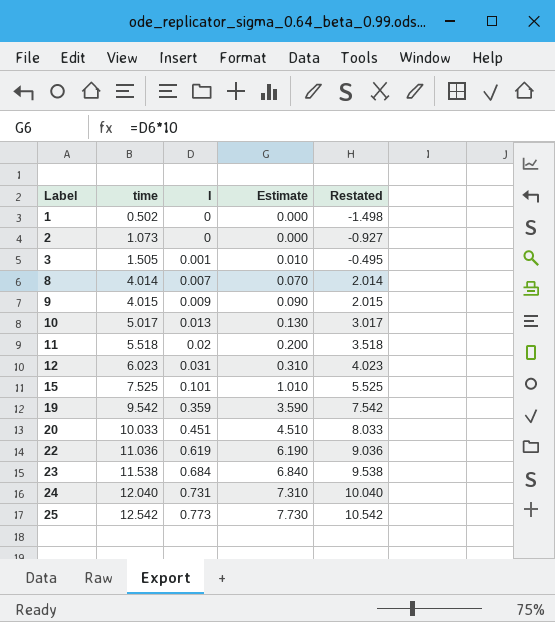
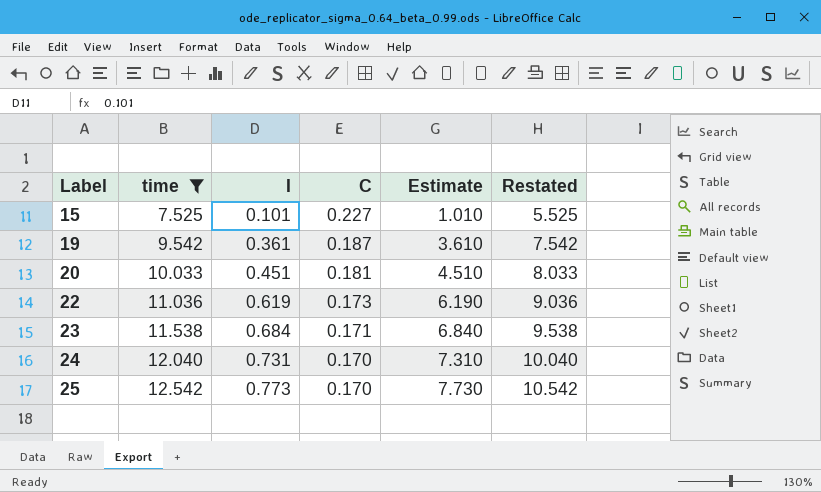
filter: none -> time >= 7.525
column C | position: none -> 4
19 | I: 0.359 -> 0.361
19 | Estimate: 3.590 -> 3.610

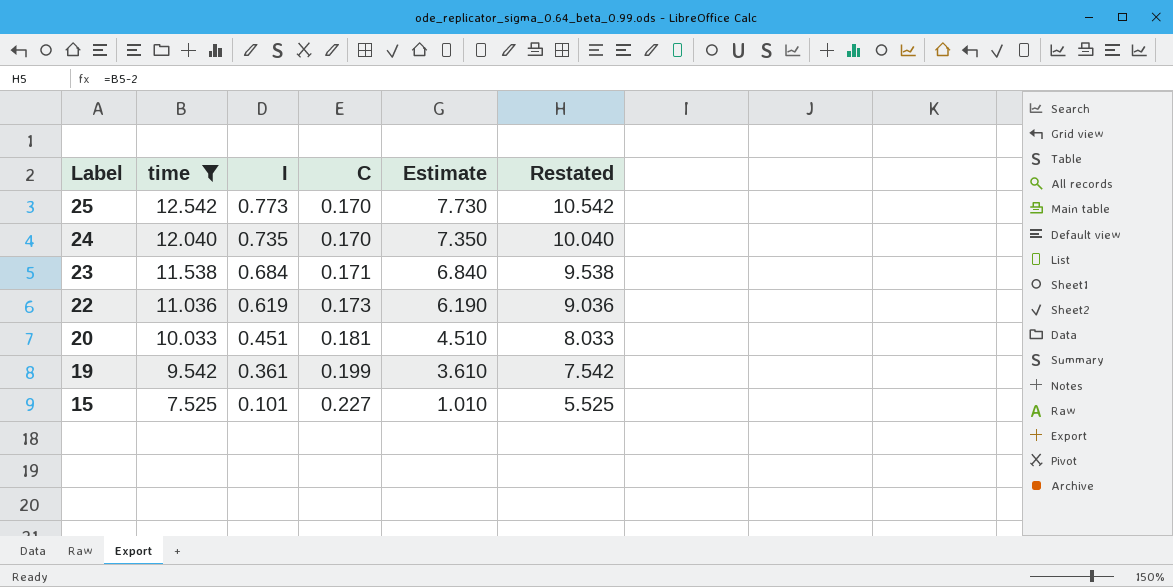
row order: Label ascending -> Label descending
24 | I: 0.731 -> 0.735
24 | Estimate: 7.310 -> 7.350
19 | C: 0.187 -> 0.199

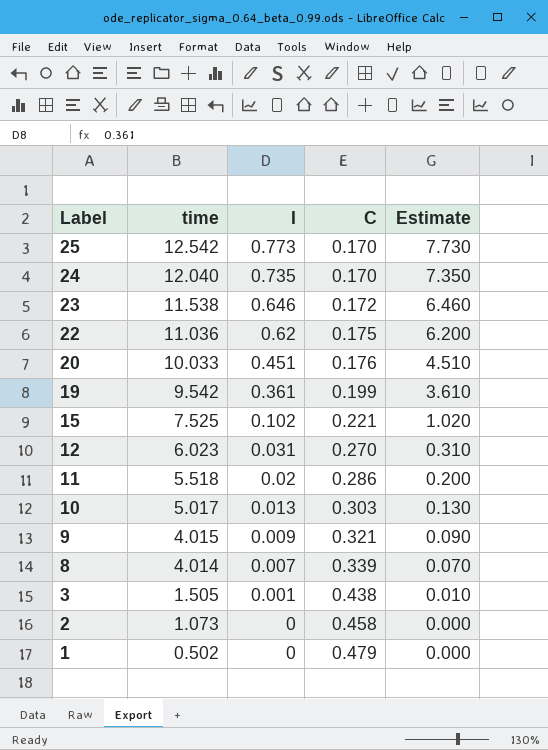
filter: time >= 7.525 -> none
column Restated | formula: [time] - 2 -> none
23 | I: 0.684 -> 0.646
23 | C: 0.171 -> 0.172
23 | Estimate: 6.840 -> 6.460
22 | I: 0.619 -> 0.62
22 | C: 0.173 -> 0.175
22 | Estimate: 6.190 -> 6.200
20 | C: 0.181 -> 0.176
15 | I: 0.101 -> 0.102
15 | C: 0.227 -> 0.221
15 | Estimate: 1.010 -> 1.020

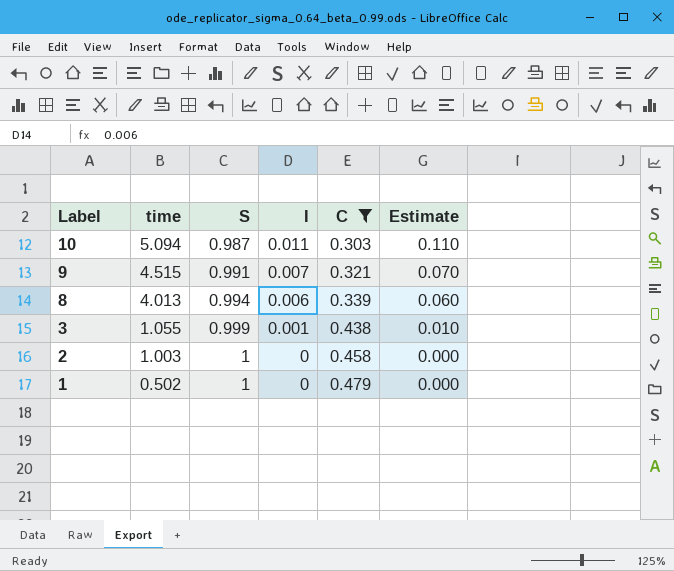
filter: none -> C >= 0.303
column S | position: none -> 3
10 | time: 5.017 -> 5.094
10 | I: 0.013 -> 0.011
10 | Estimate: 0.130 -> 0.110
9 | time: 4.015 -> 4.515
9 | I: 0.009 -> 0.007
9 | Estimate: 0.090 -> 0.070
8 | time: 4.014 -> 4.013
8 | I: 0.007 -> 0.006
8 | Estimate: 0.070 -> 0.060
3 | time: 1.505 -> 1.055
2 | time: 1.073 -> 1.003

